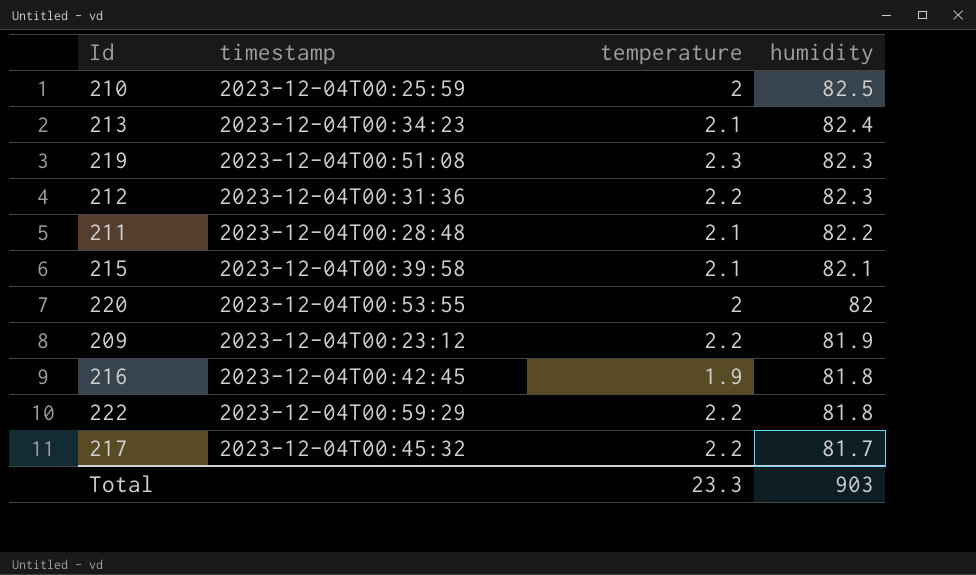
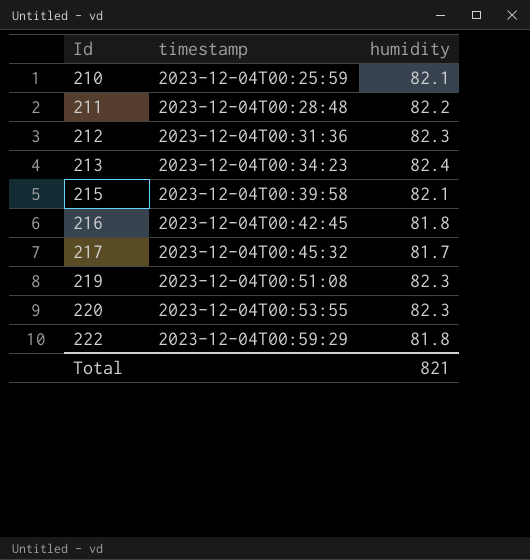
row order: humidity descending -> Id ascending
column temperature | position: 3 -> none
row 209: 2023-12-04T00:23:12 | 2.2 | 81.9 -> none
210 | humidity: 82.5 -> 82.1
220 | humidity: 82 -> 82.3
Total | humidity: 903 -> 821

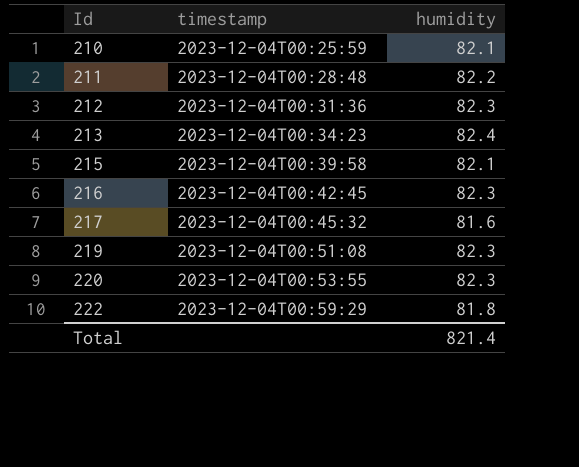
216 | humidity: 81.8 -> 82.3
217 | humidity: 81.7 -> 81.6
Total | humidity: 821 -> 821.4

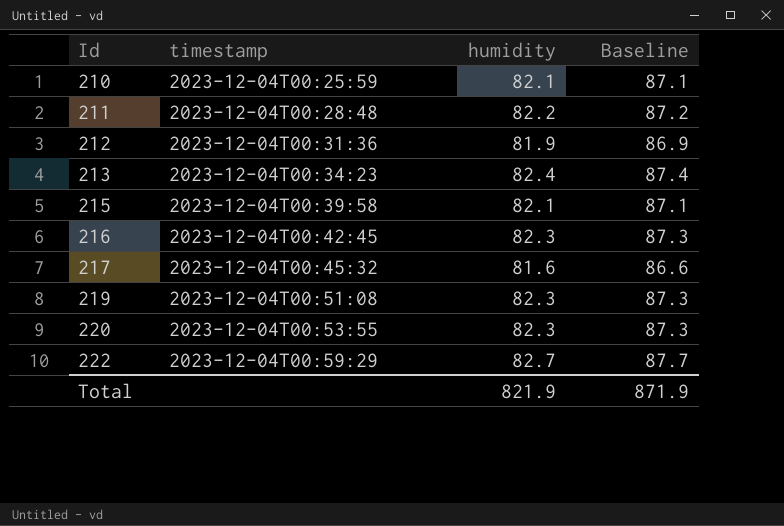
column Baseline | formula: none -> [humidity] + 5
212 | humidity: 82.3 -> 81.9
222 | humidity: 81.8 -> 82.7
Total | humidity: 821.4 -> 821.9

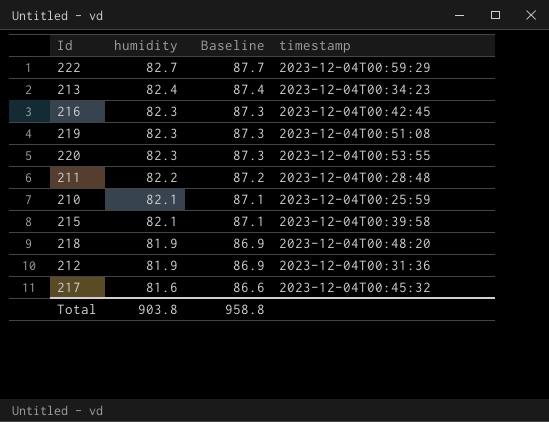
row order: Id ascending -> humidity descending
column timestamp | position: 2 -> 4
row 218: none -> 81.9 | 86.9 | 2023-12-04T00:48:20
Total | humidity: 821.9 -> 903.8
Total | Baseline: 871.9 -> 958.8

